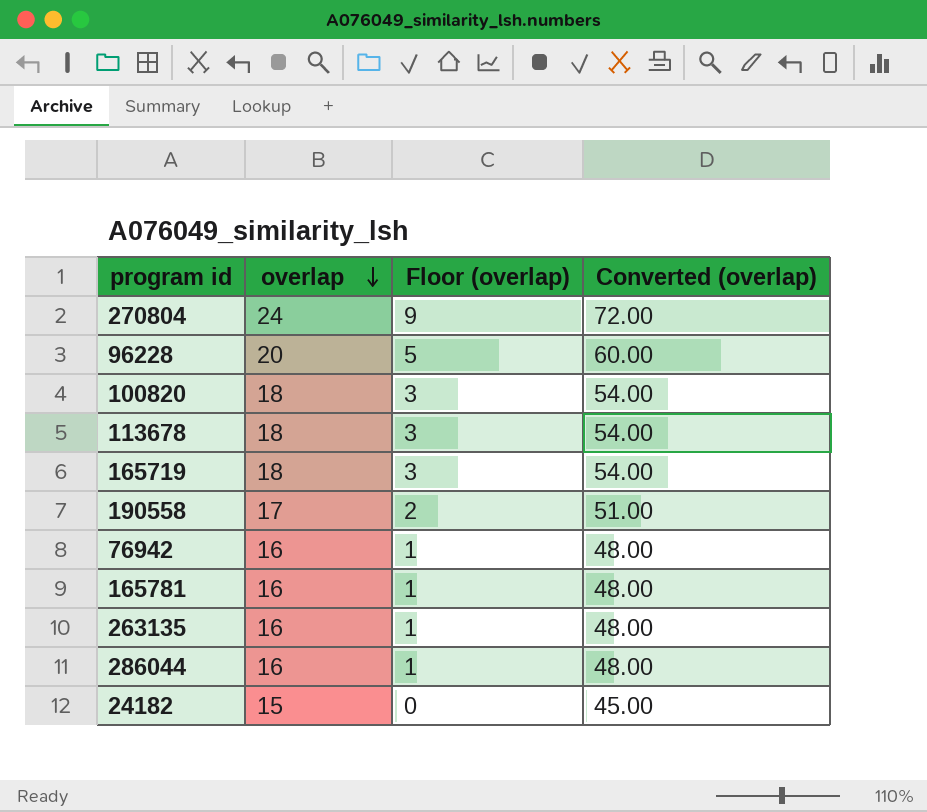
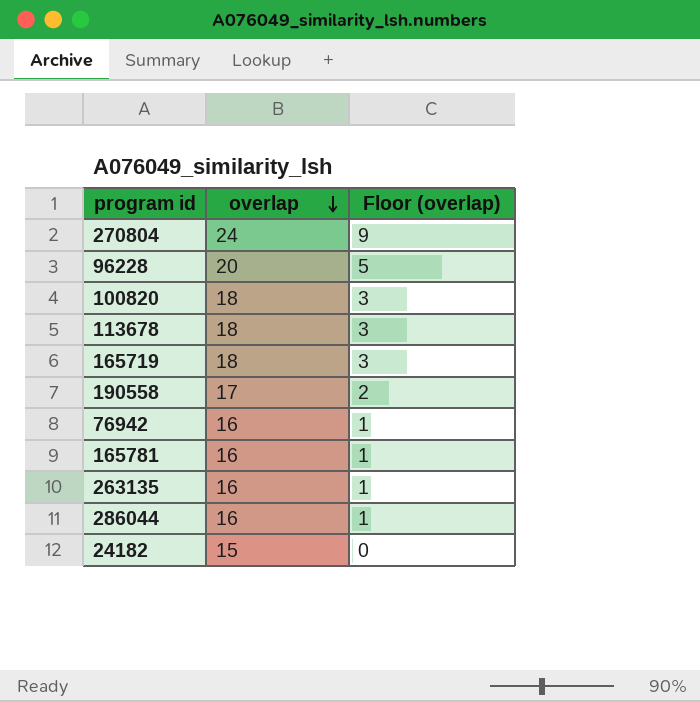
column Converted (overlap) | formula: [overlap] * 3 -> none

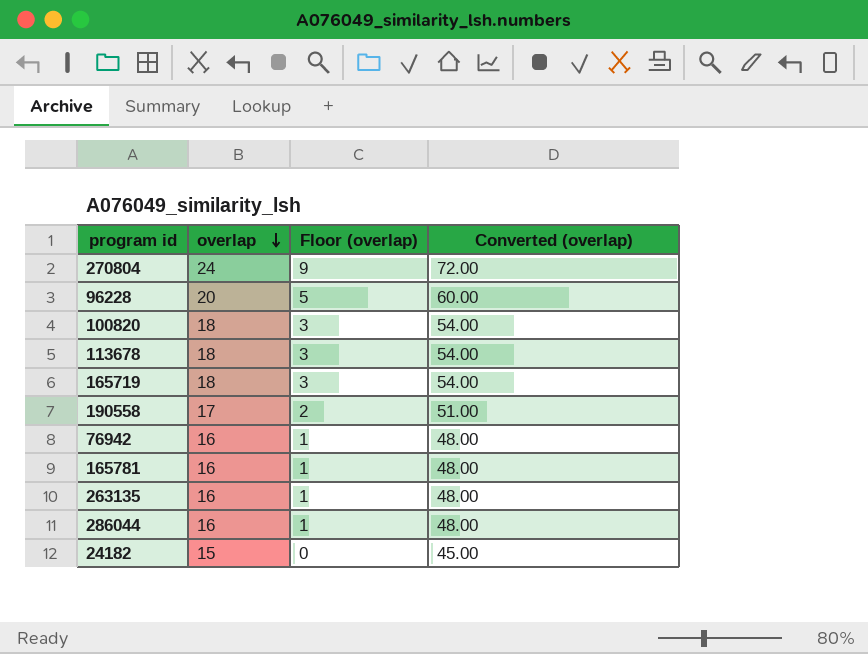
column Converted (overlap) | formula: none -> [overlap] * 3

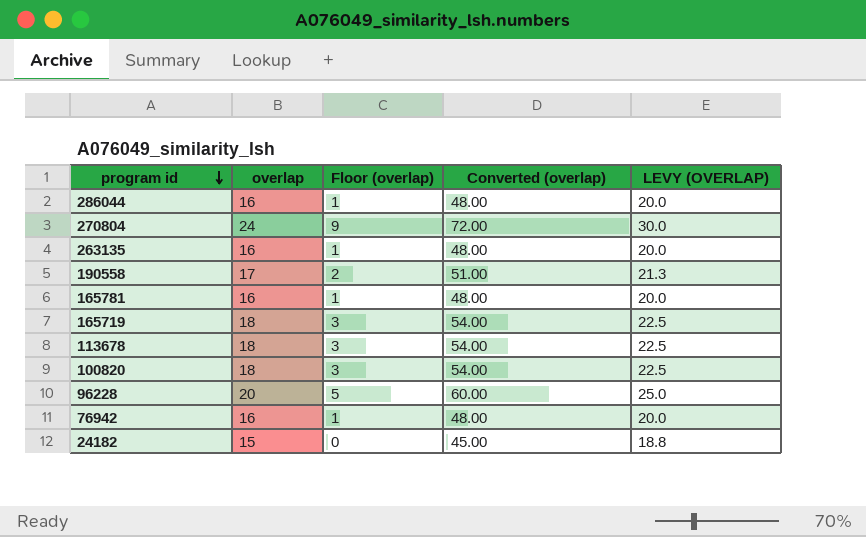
row order: overlap descending -> program id descending
column LEVY (OVERLAP) | formula: none -> [overlap] * 1.25

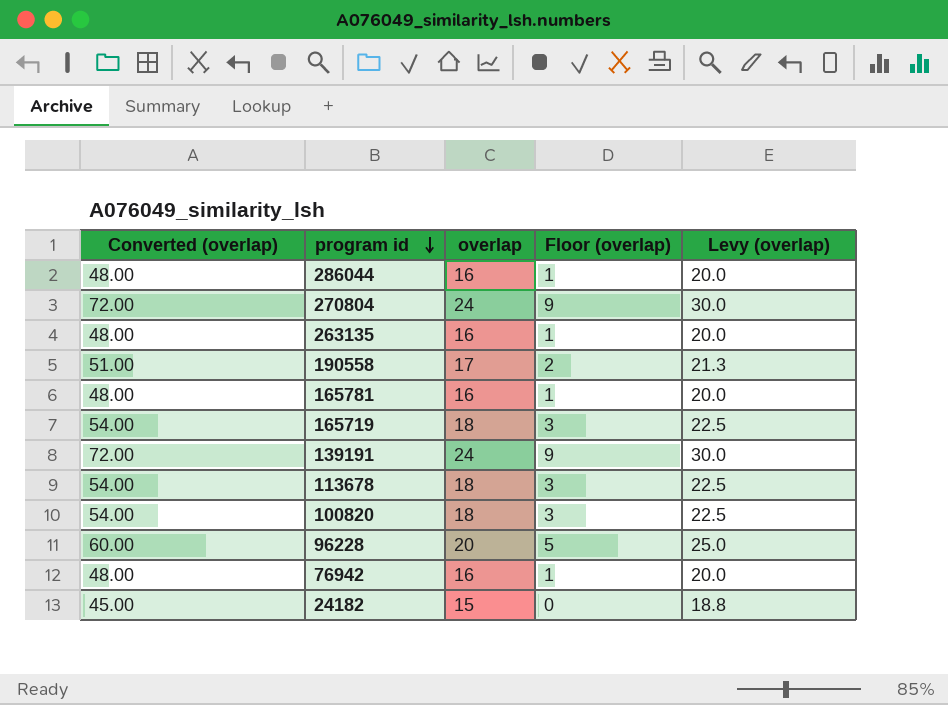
column Converted (overlap) | position: 4 -> 1
column name: LEVY (OVERLAP) -> Levy (overlap)
row 139191: none -> 72.00 | 24 | 9 | 30.0

